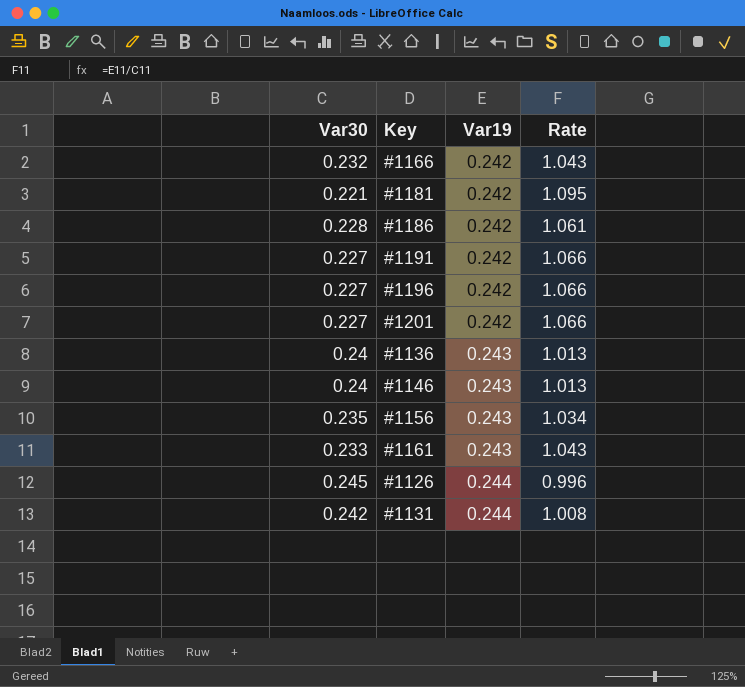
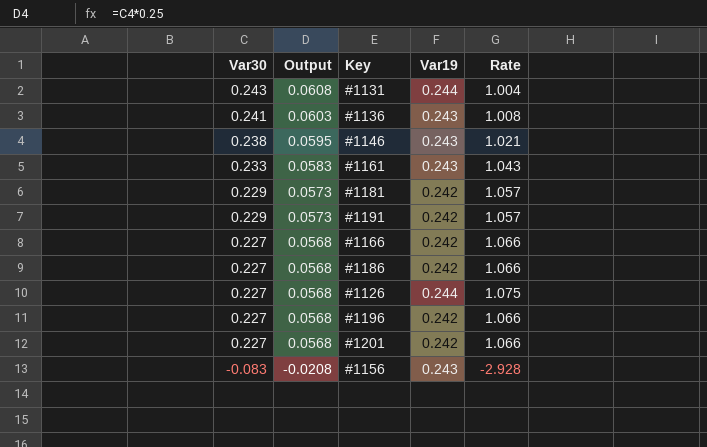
row order: Var19 ascending -> Var30 descending
column Output | formula: none -> [Var30] * 0.25
#1131 | Var30: 0.242 -> 0.243
#1131 | Rate: 1.008 -> 1.004
#1136 | Var30: 0.24 -> 0.241
#1136 | Rate: 1.013 -> 1.008
#1146 | Var30: 0.24 -> 0.238
#1146 | Rate: 1.013 -> 1.021
#1181 | Var30: 0.221 -> 0.229
#1181 | Rate: 1.095 -> 1.057
#1191 | Var30: 0.227 -> 0.229
#1191 | Rate: 1.066 -> 1.057
#1166 | Var30: 0.232 -> 0.227
#1166 | Rate: 1.043 -> 1.066
#1186 | Var30: 0.228 -> 0.227
#1186 | Rate: 1.061 -> 1.066
#1126 | Var30: 0.245 -> 0.227
#1126 | Rate: 0.996 -> 1.075
#1156 | Var30: 0.235 -> -0.083
#1156 | Rate: 1.034 -> -2.928

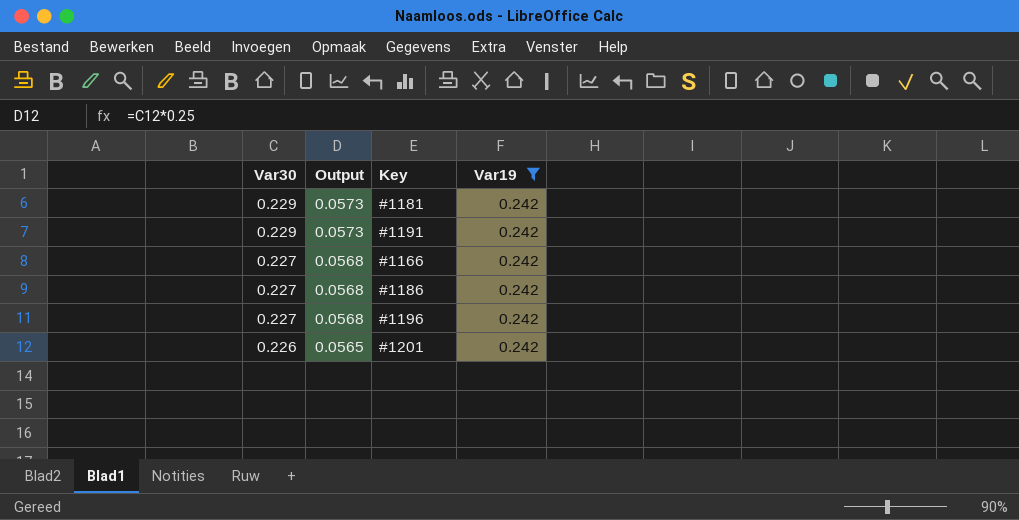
filter: none -> Var19 = 0.242
column Rate | formula: [Var19] / [Var30] -> none
#1201 | Var30: 0.227 -> 0.226
#1201 | Output: 0.0568 -> 0.0565

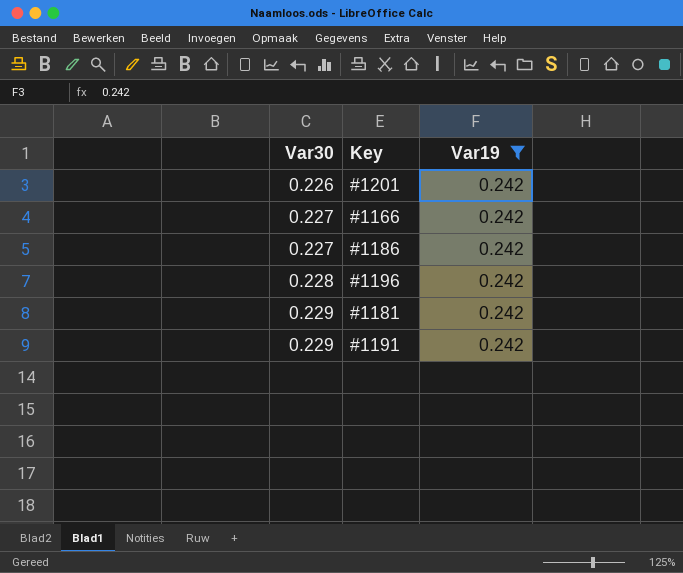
row order: Var30 descending -> Var30 ascending
column Output | formula: [Var30] * 0.25 -> none
#1196 | Var30: 0.227 -> 0.228

